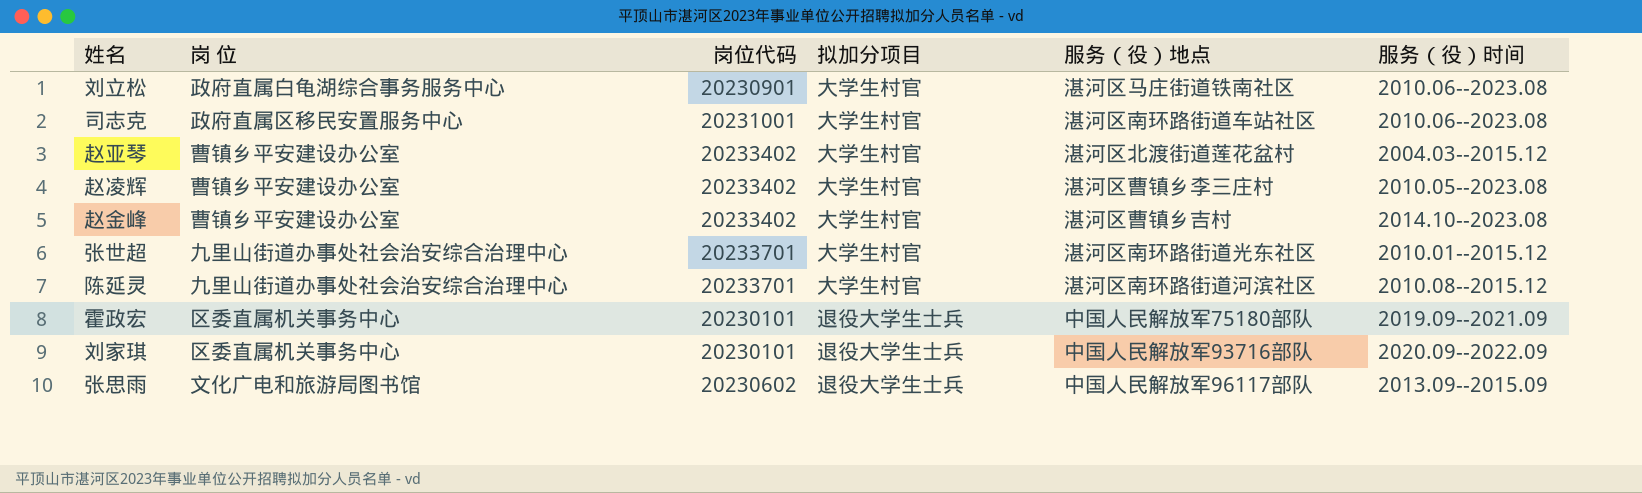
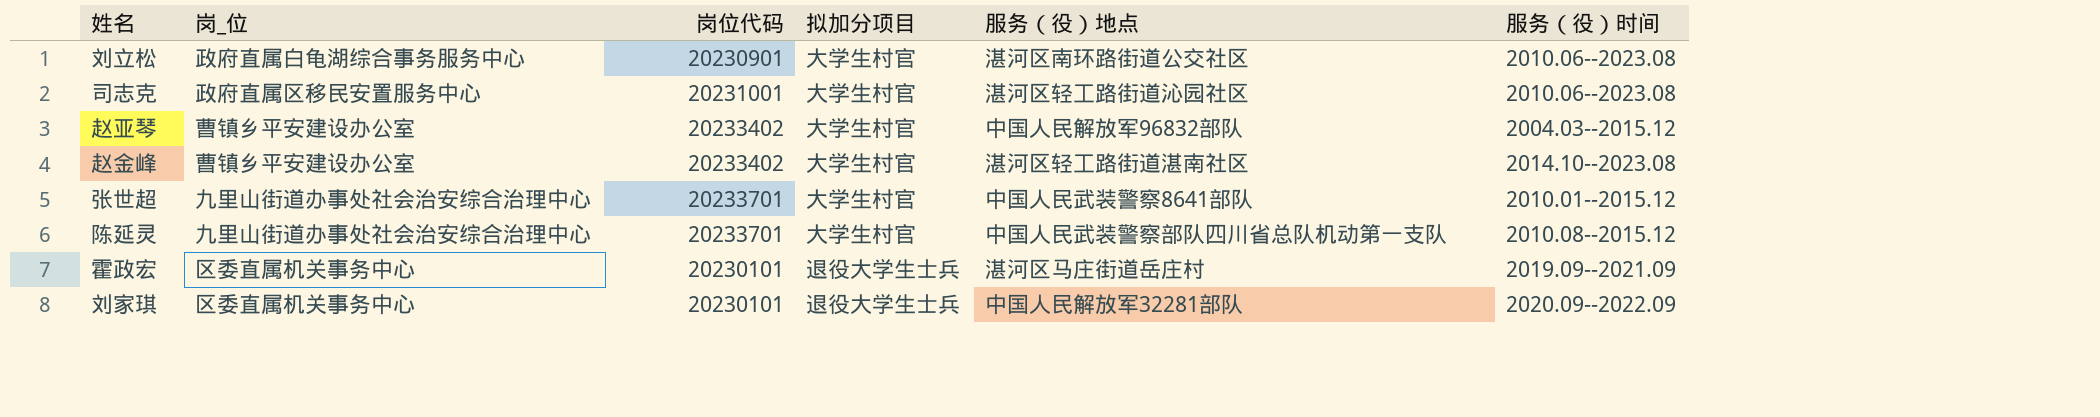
column name: 岗 位 -> 岗_位
row 赵凌辉: 曹镇乡平安建设办公室 | 20233402 | 大学生村官 | 湛河区曹镇乡李三庄村 | 2010.05--2023.08 -> none
row 张思雨: 文化广电和旅游局图书馆 | 20230602 | 退役大学生士兵 | 中国人民解放军96117部队 | 2013.09--2015.09 -> none
刘立松 | 服务（役）地点: 湛河区马庄街道铁南社区 -> 湛河区南环路街道公交社区
司志克 | 服务（役）地点: 湛河区南环路街道车站社区 -> 湛河区轻工路街道沁园社区
赵亚琴 | 服务（役）地点: 湛河区北渡街道莲花盆村 -> 中国人民解放军96832部队
赵金峰 | 服务（役）地点: 湛河区曹镇乡吉村 -> 湛河区轻工路街道湛南社区
张世超 | 服务（役）地点: 湛河区南环路街道光东社区 -> 中国人民武装警察8641部队
陈延灵 | 服务（役）地点: 湛河区南环路街道河滨社区 -> 中国人民武装警察部队四川省总队机动第一支队
霍政宏 | 服务（役）地点: 中国人民解放军75180部队 -> 湛河区马庄街道岳庄村
刘家琪 | 服务（役）地点: 中国人民解放军93716部队 -> 中国人民解放军32281部队

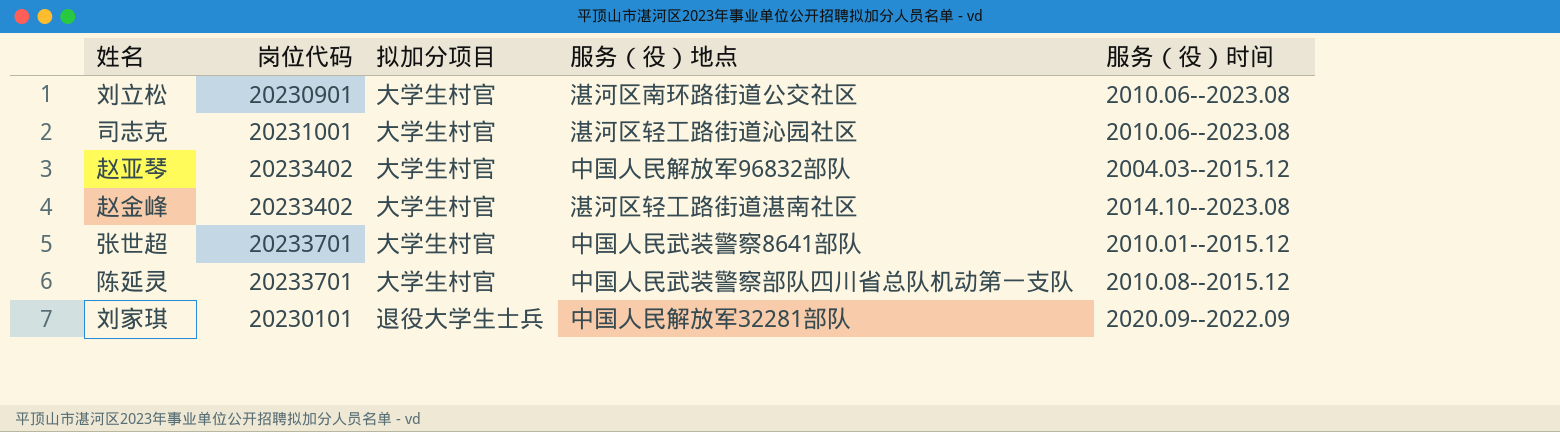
column 岗_位 | position: 2 -> none
row 霍政宏: 区委直属机关事务中心 | 20230101 | 退役大学生士兵 | 湛河区马庄街道岳庄村 | 2019.09--2021.09 -> none

